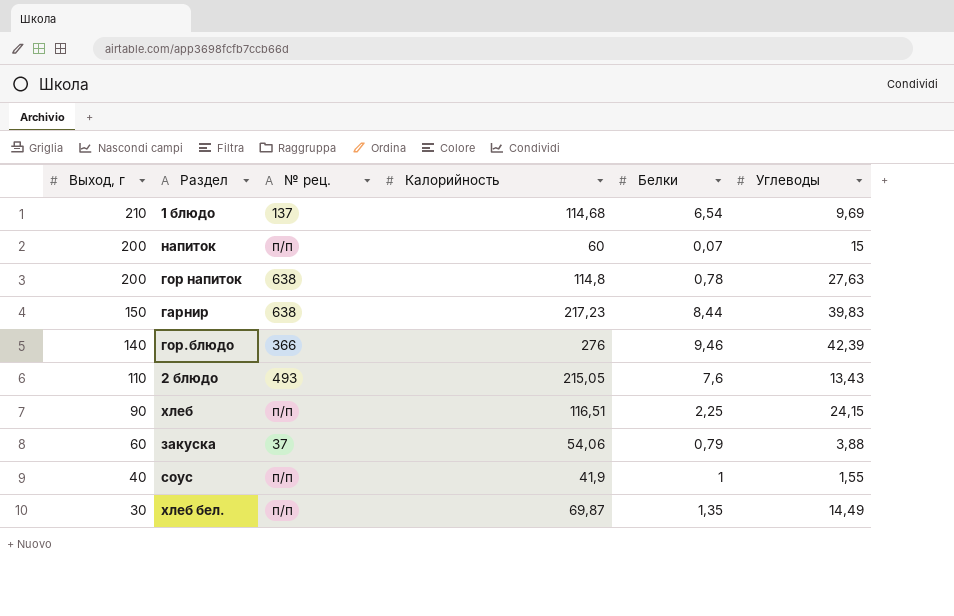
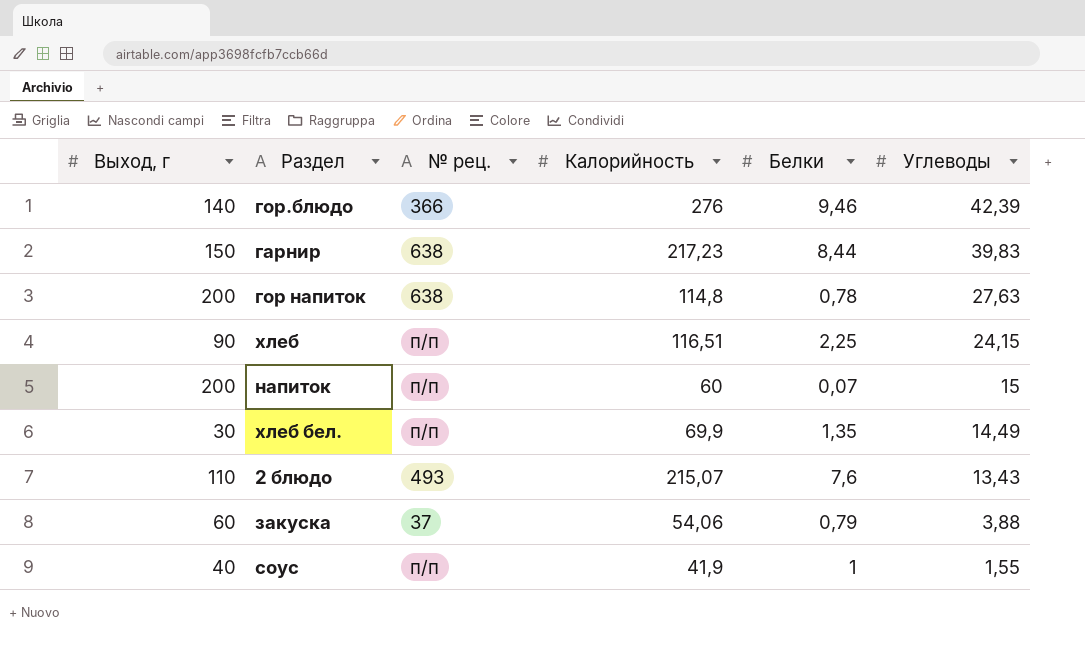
row order: Выход, г descending -> Углеводы descending
row 1 блюдо: 210 | 137 | 114,68 | 6,54 | 9,69 -> none
хлеб бел. | Калорийность: 69,87 -> 69,9
2 блюдо | Калорийность: 215,05 -> 215,07

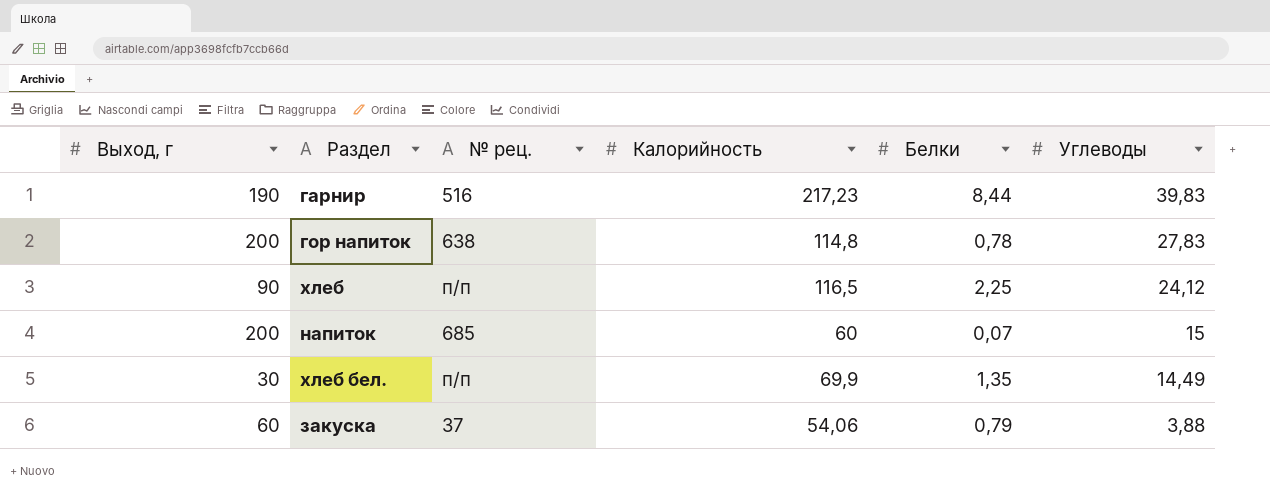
row гор.блюдо: 140 | 366 | 276 | 9,46 | 42,39 -> none
row 2 блюдо: 110 | 493 | 215,07 | 7,6 | 13,43 -> none
row соус: 40 | п/п | 41,9 | 1 | 1,55 -> none
гарнир | Выход, г: 150 -> 190
гарнир | № рец.: 638 -> 516
гор напиток | Углеводы: 27,63 -> 27,83
хлеб | Калорийность: 116,51 -> 116,5
хлеб | Углеводы: 24,15 -> 24,12
напиток | № рец.: п/п -> 685

